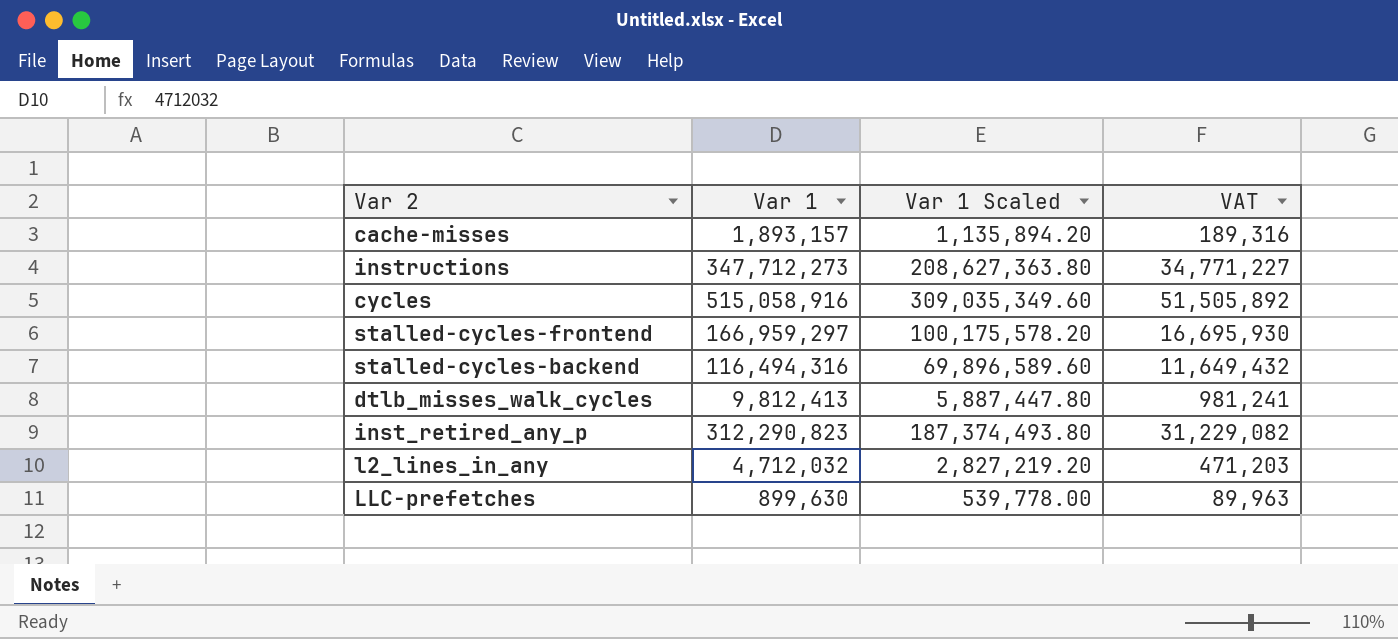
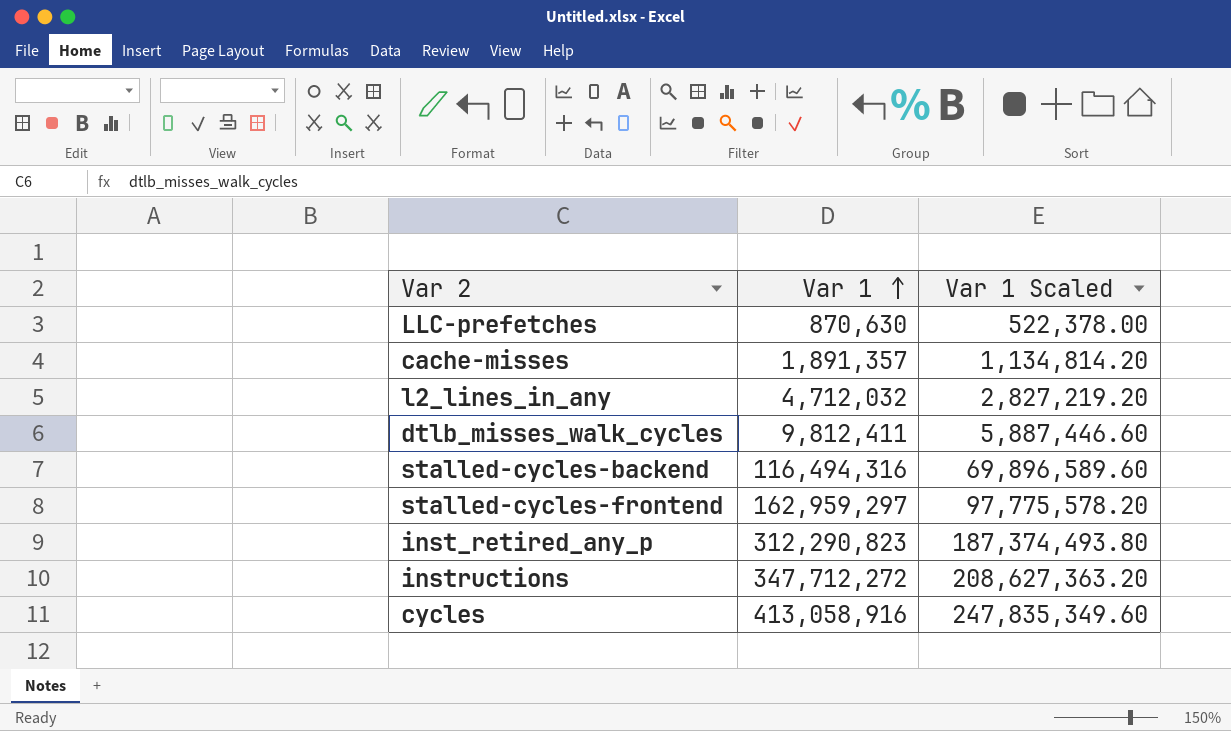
row order: none -> Var 1 ascending
column VAT | formula: [Var 1] * 0.1 -> none
LLC-prefetches | Var 1: 899,630 -> 870,630
LLC-prefetches | Var 1 Scaled: 539,778.00 -> 522,378.00
cache-misses | Var 1: 1,893,157 -> 1,891,357
cache-misses | Var 1 Scaled: 1,135,894.20 -> 1,134,814.20
dtlb_misses_walk_cycles | Var 1: 9,812,413 -> 9,812,411
dtlb_misses_walk_cycles | Var 1 Scaled: 5,887,447.80 -> 5,887,446.60
stalled-cycles-frontend | Var 1: 166,959,297 -> 162,959,297
stalled-cycles-frontend | Var 1 Scaled: 100,175,578.20 -> 97,775,578.20
instructions | Var 1: 347,712,273 -> 347,712,272
instructions | Var 1 Scaled: 208,627,363.80 -> 208,627,363.20
cycles | Var 1: 515,058,916 -> 413,058,916
cycles | Var 1 Scaled: 309,035,349.60 -> 247,835,349.60

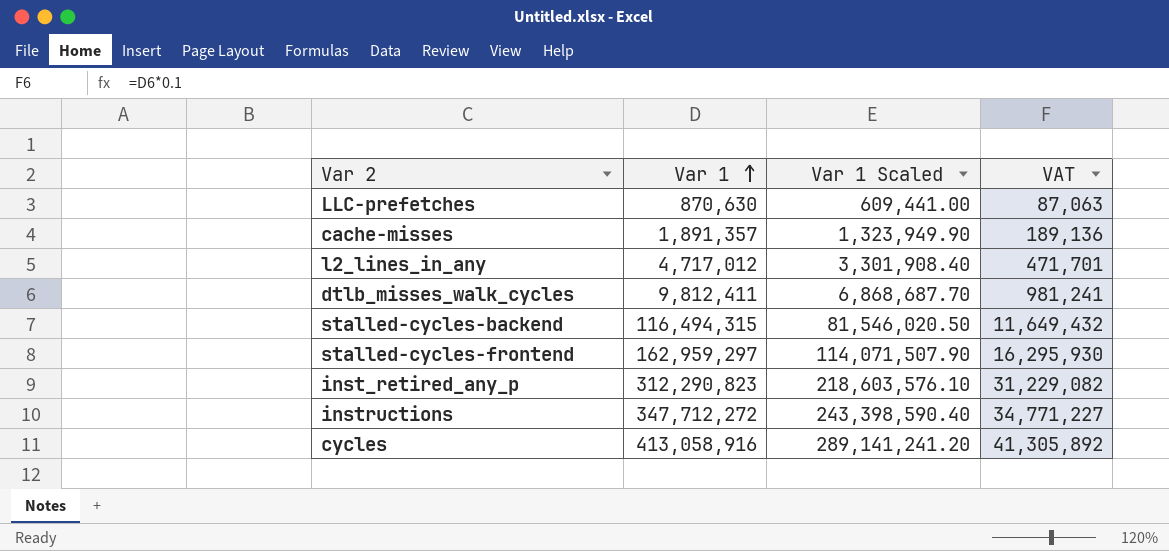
column Var 1 Scaled | formula: [Var 1] * 0.6 -> [Var 1] * 0.7
column VAT | formula: none -> [Var 1] * 0.1
l2_lines_in_any | Var 1: 4,712,032 -> 4,717,012
stalled-cycles-backend | Var 1: 116,494,316 -> 116,494,315

